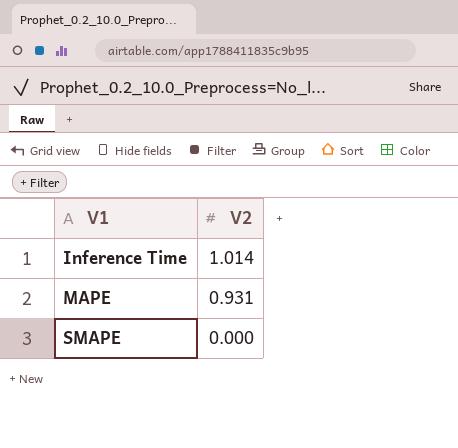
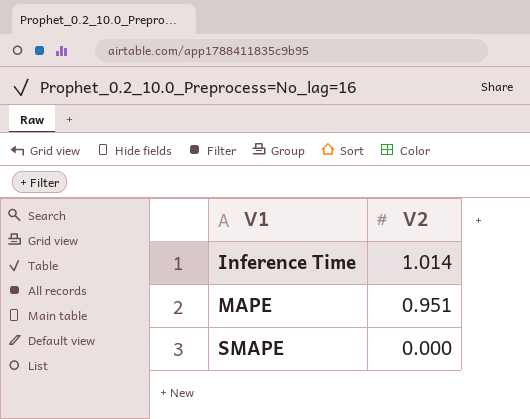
MAPE | V2: 0.931 -> 0.951

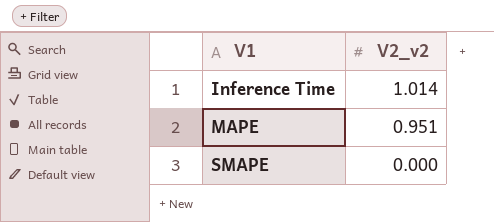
column name: V2 -> V2_v2

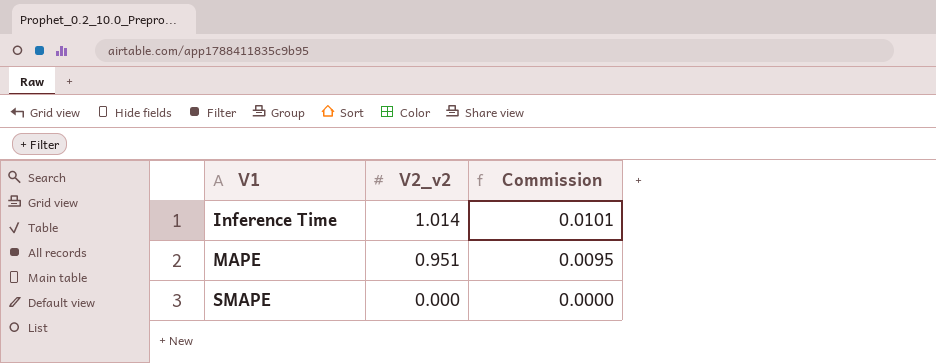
column Commission | formula: none -> [V2_v2] * 0.01

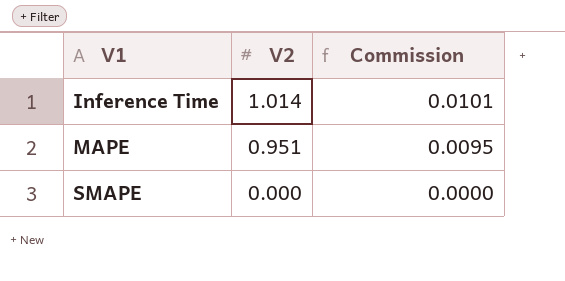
column name: V2_v2 -> V2

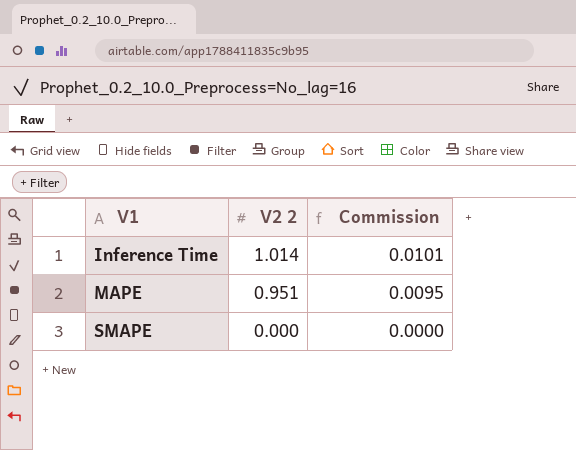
column name: V2 -> V2 2

